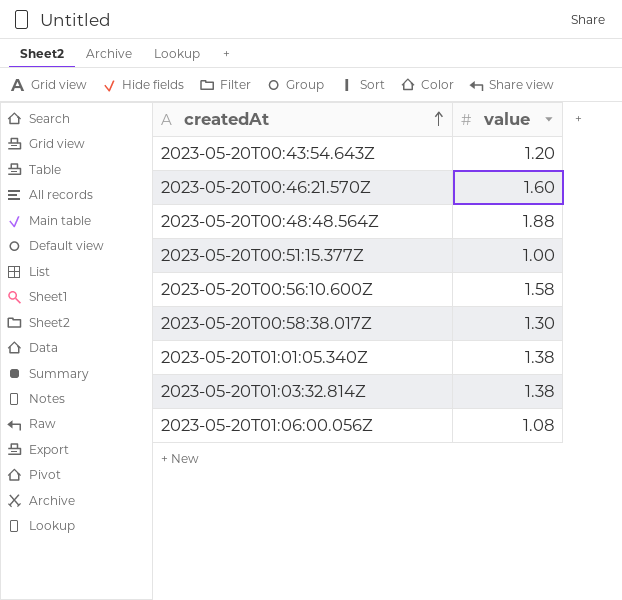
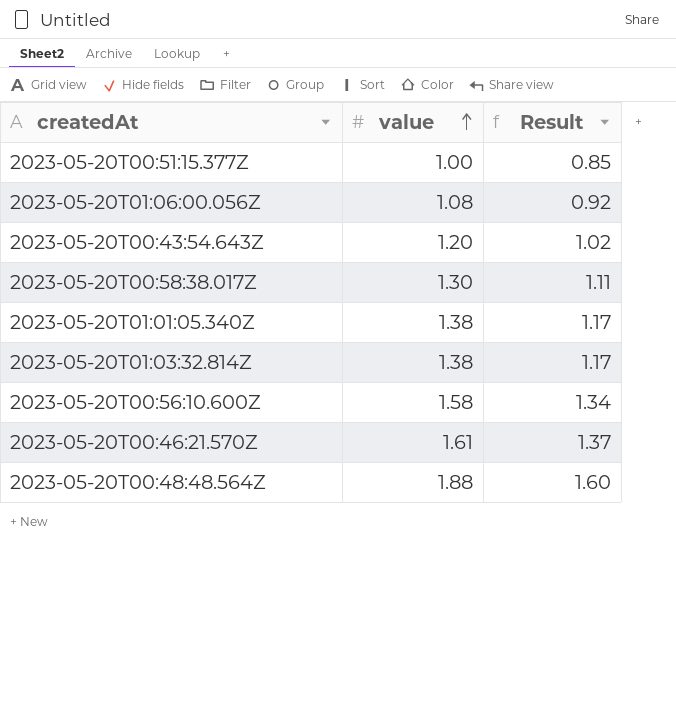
row order: createdAt ascending -> value ascending
column Result | formula: none -> [value] * 0.85
2023-05-20T00:46:21.570Z | value: 1.60 -> 1.61

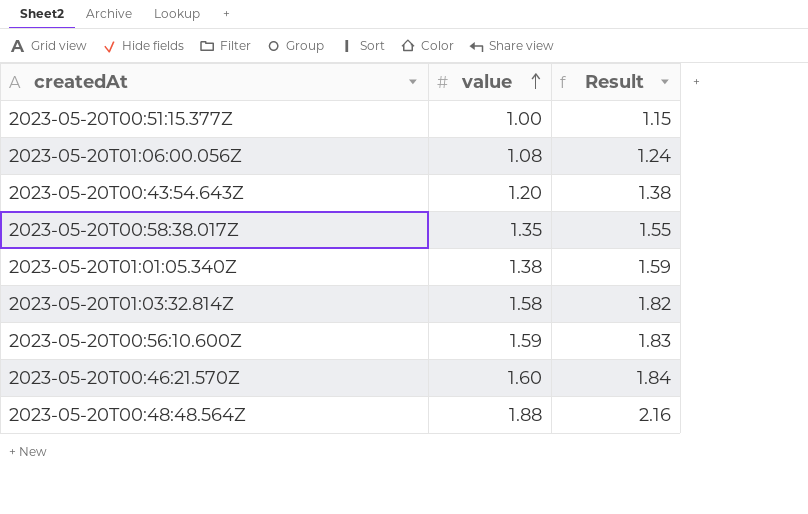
column Result | formula: [value] * 0.85 -> [value] * 1.15
2023-05-20T00:58:38.017Z | value: 1.30 -> 1.35
2023-05-20T01:03:32.814Z | value: 1.38 -> 1.58
2023-05-20T00:56:10.600Z | value: 1.58 -> 1.59
2023-05-20T00:46:21.570Z | value: 1.61 -> 1.60

